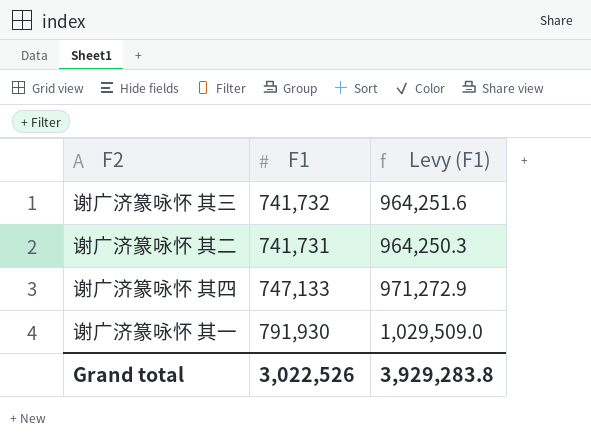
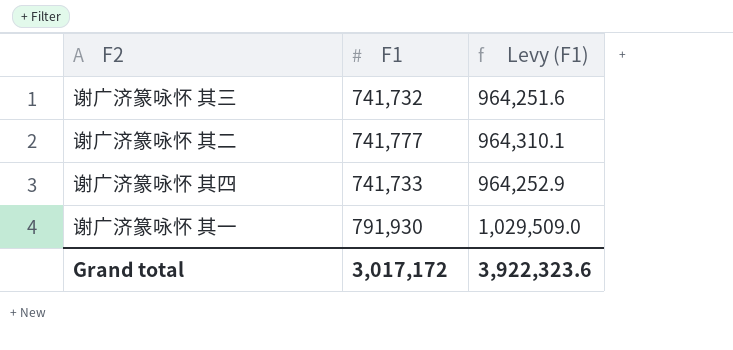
谢广济篆咏怀 其二 | F1: 741,731 -> 741,777
谢广济篆咏怀 其二 | Levy (F1): 964,250.3 -> 964,310.1
谢广济篆咏怀 其四 | F1: 747,133 -> 741,733
谢广济篆咏怀 其四 | Levy (F1): 971,272.9 -> 964,252.9
Grand total | F1: 3,022,526 -> 3,017,172
Grand total | Levy (F1): 3,929,283.8 -> 3,922,323.6

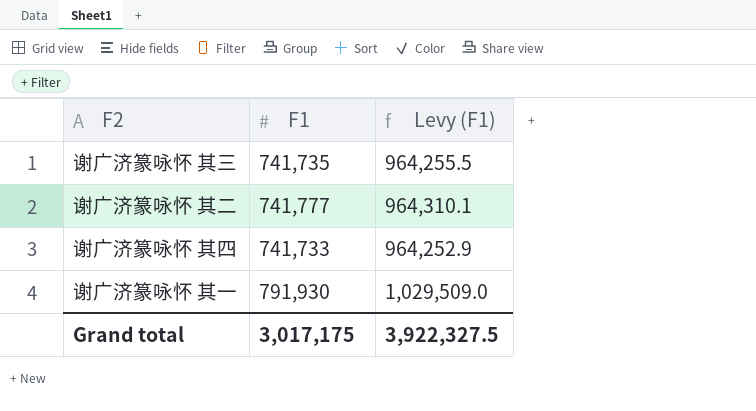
谢广济篆咏怀 其三 | F1: 741,732 -> 741,735
谢广济篆咏怀 其三 | Levy (F1): 964,251.6 -> 964,255.5
Grand total | F1: 3,017,172 -> 3,017,175
Grand total | Levy (F1): 3,922,323.6 -> 3,922,327.5

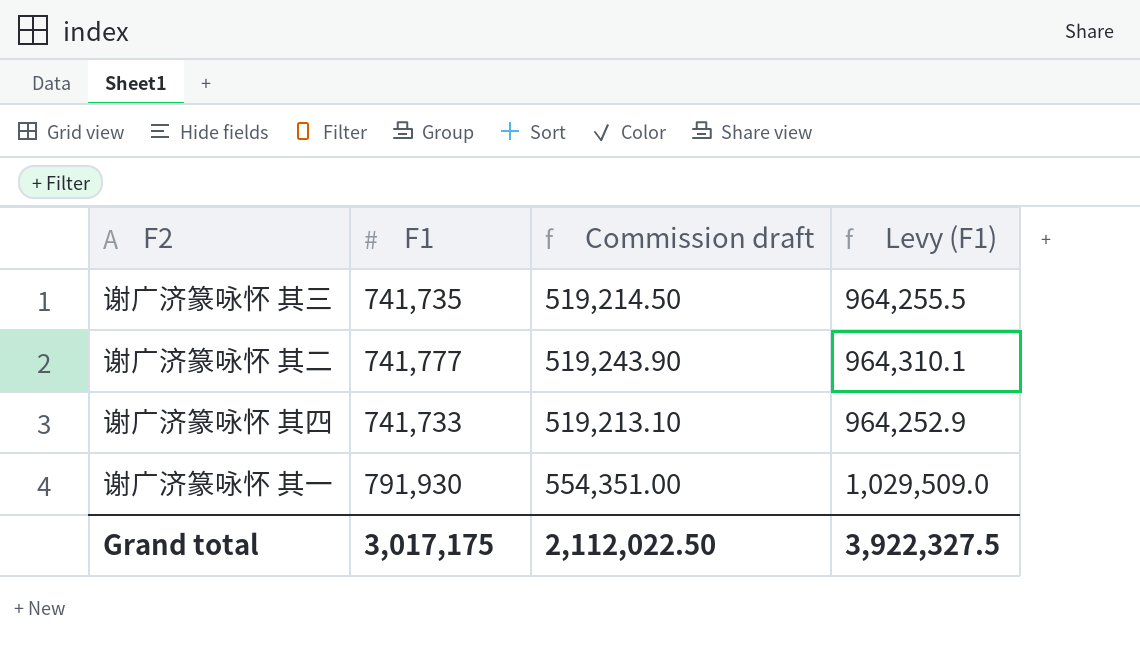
column Commission draft | formula: none -> [F1] * 0.7

